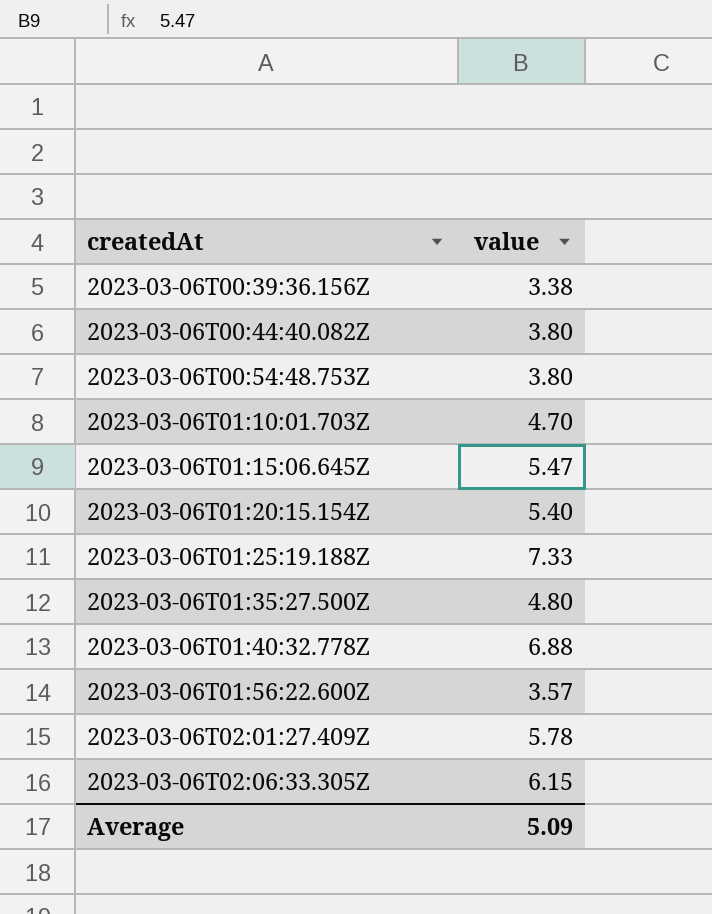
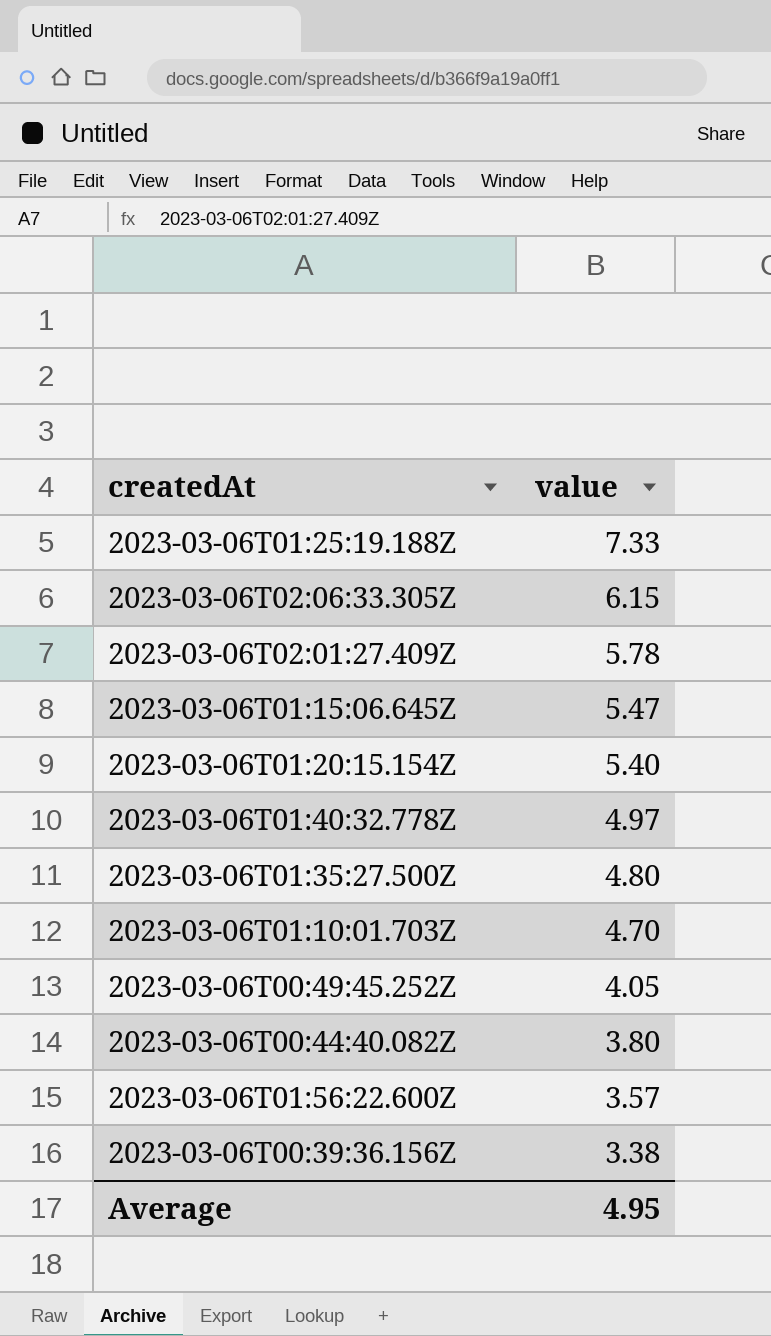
row order: createdAt ascending -> value descending
row 2023-03-06T00:54:48.753Z: 3.80 -> none
2023-03-06T01:40:32.778Z | value: 6.88 -> 4.97
row 2023-03-06T00:49:45.252Z: none -> 4.05
Average | value: 5.09 -> 4.95

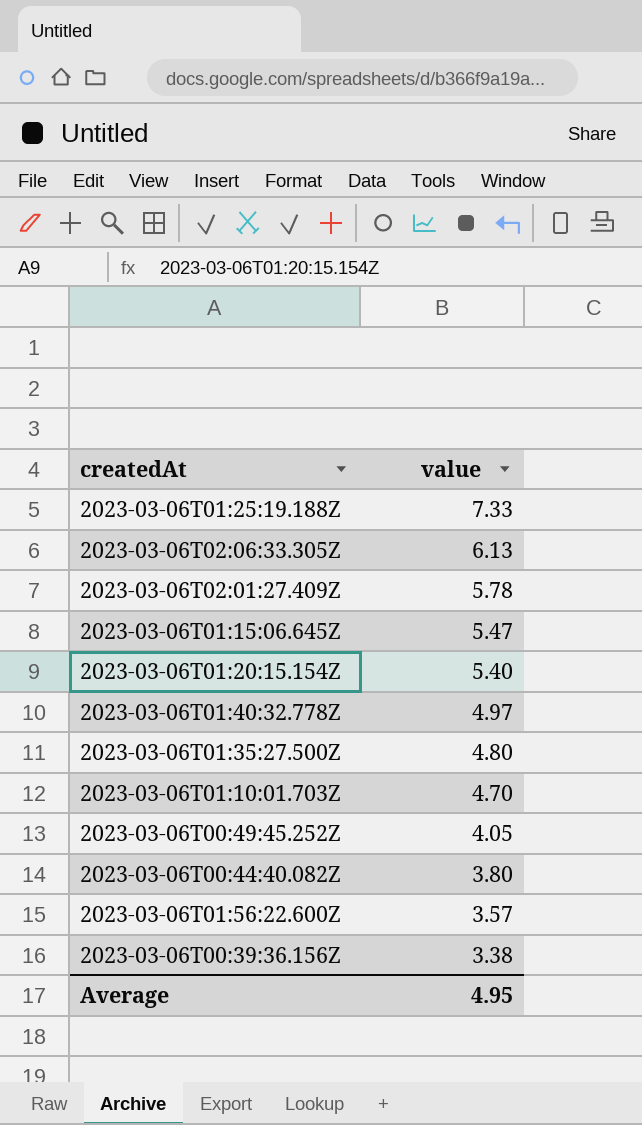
2023-03-06T02:06:33.305Z | value: 6.15 -> 6.13

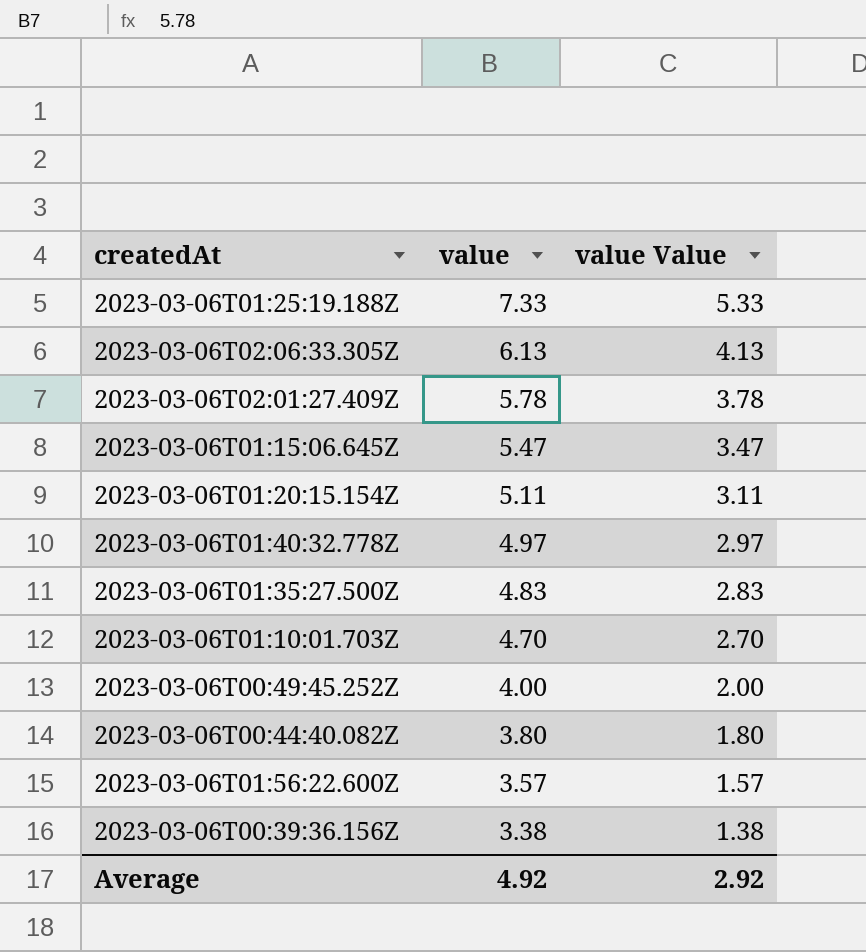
column value Value | formula: none -> [value] - 2
2023-03-06T01:20:15.154Z | value: 5.40 -> 5.11
2023-03-06T01:35:27.500Z | value: 4.80 -> 4.83
2023-03-06T00:49:45.252Z | value: 4.05 -> 4.00
Average | value: 4.95 -> 4.92

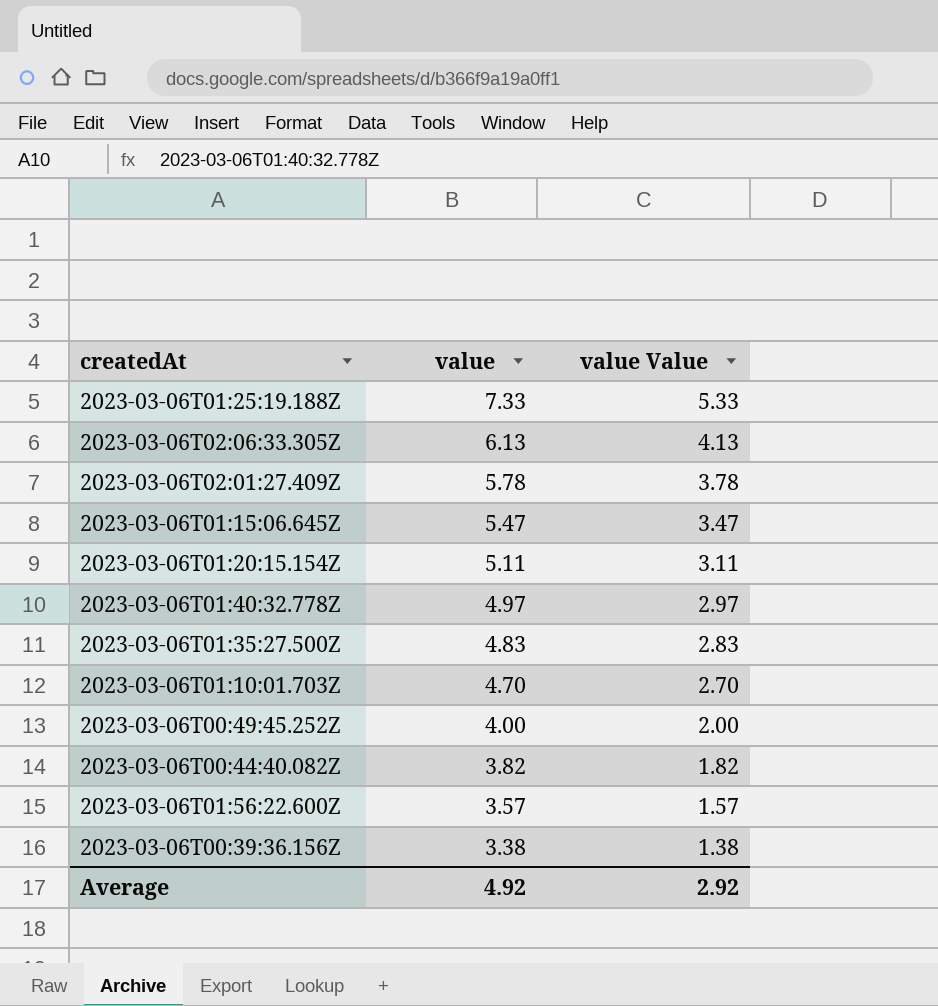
2023-03-06T00:44:40.082Z | value: 3.80 -> 3.82
2023-03-06T00:44:40.082Z | value Value: 1.80 -> 1.82

